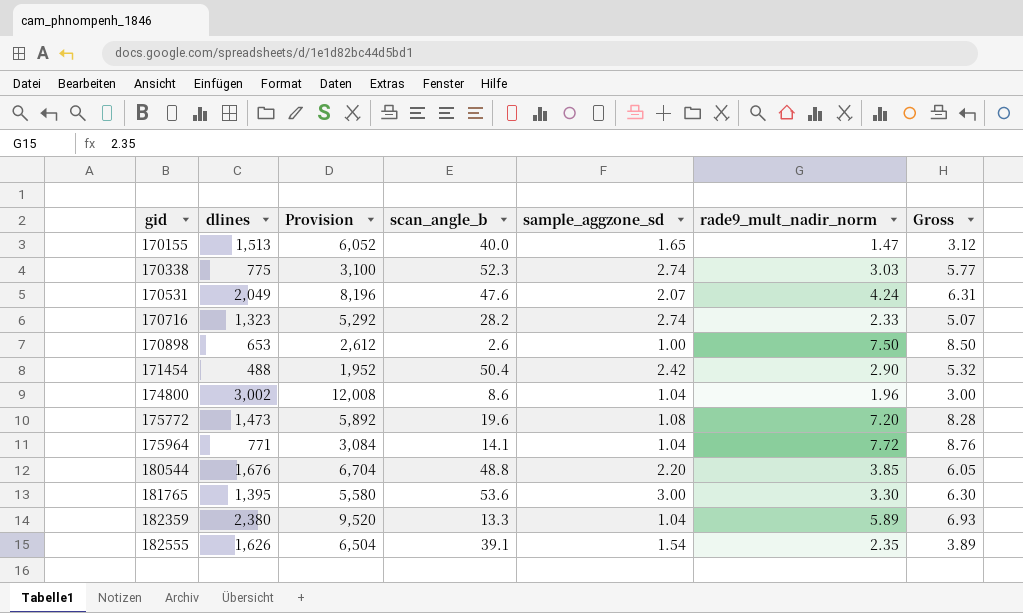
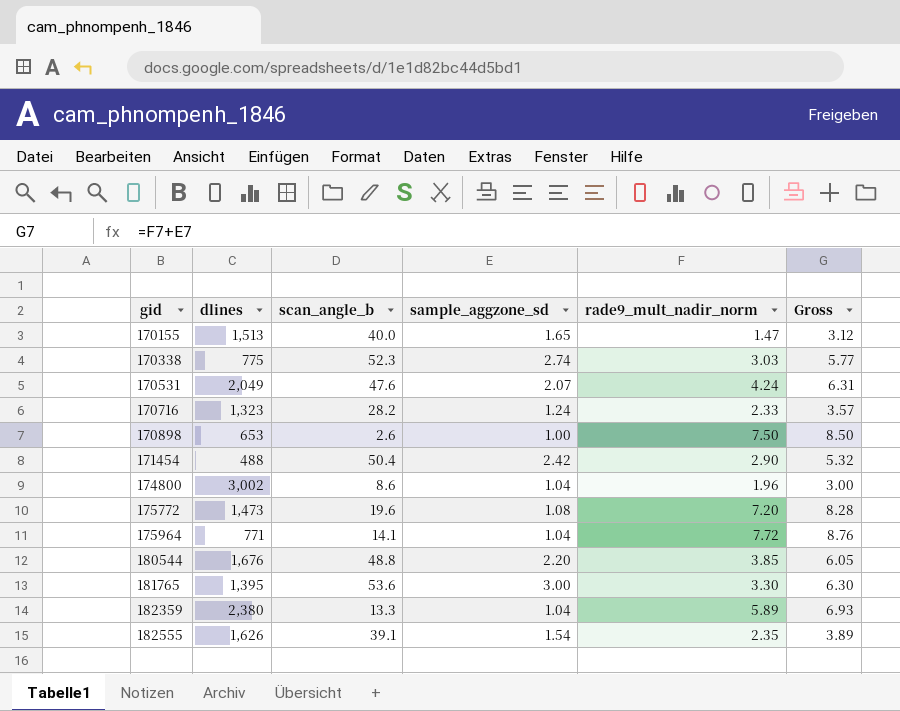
column Provision | formula: [dlines] * 4 -> none
170716 | sample_aggzone_sd: 2.74 -> 1.24
170716 | Gross: 5.07 -> 3.57

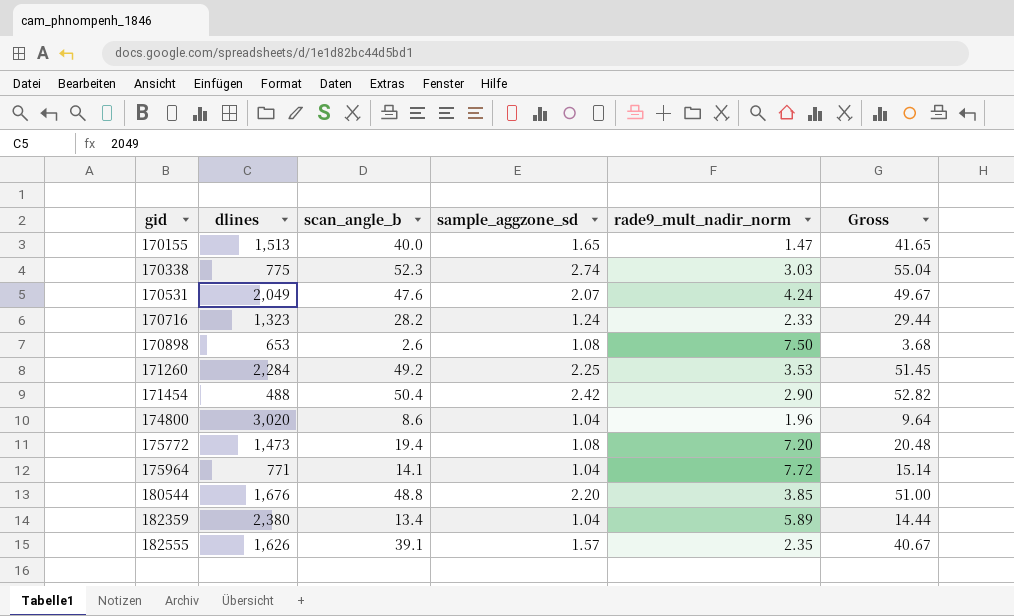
column Gross | formula: [sample_aggzone_sd] + [rade9_mult_nadir_norm] -> [scan_angle_b] + [sample_aggzone_sd]
row 181765: 1,395 | 53.6 | 3.00 | 3.30 | 6.30 -> none
170898 | sample_aggzone_sd: 1.00 -> 1.08
row 171260: none -> 2,284 | 49.2 | 2.25 | 3.53 | 51.45
174800 | dlines: 3,002 -> 3,020
175772 | scan_angle_b: 19.6 -> 19.4
182359 | scan_angle_b: 13.3 -> 13.4
182555 | sample_aggzone_sd: 1.54 -> 1.57

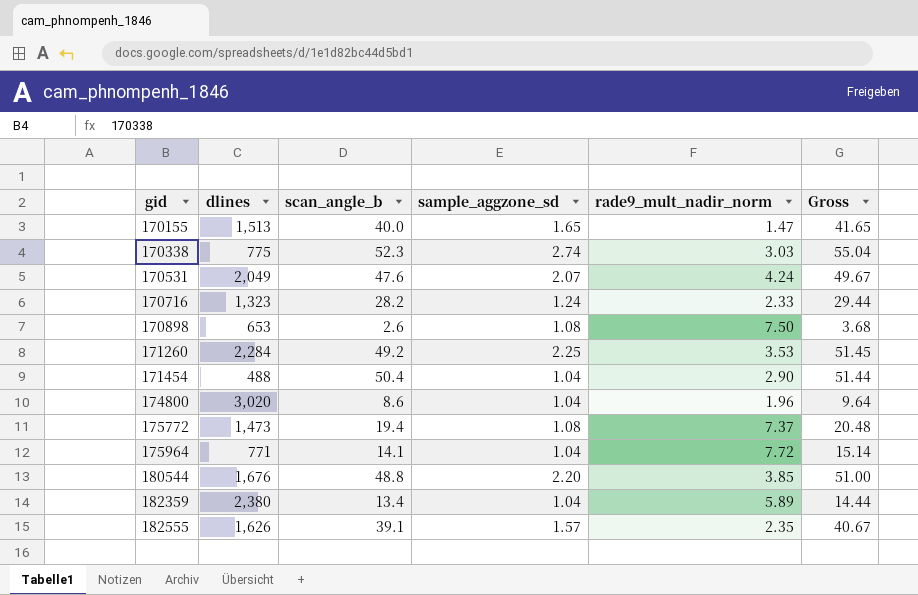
171454 | sample_aggzone_sd: 2.42 -> 1.04
171454 | Gross: 52.82 -> 51.44
175772 | rade9_mult_nadir_norm: 7.20 -> 7.37

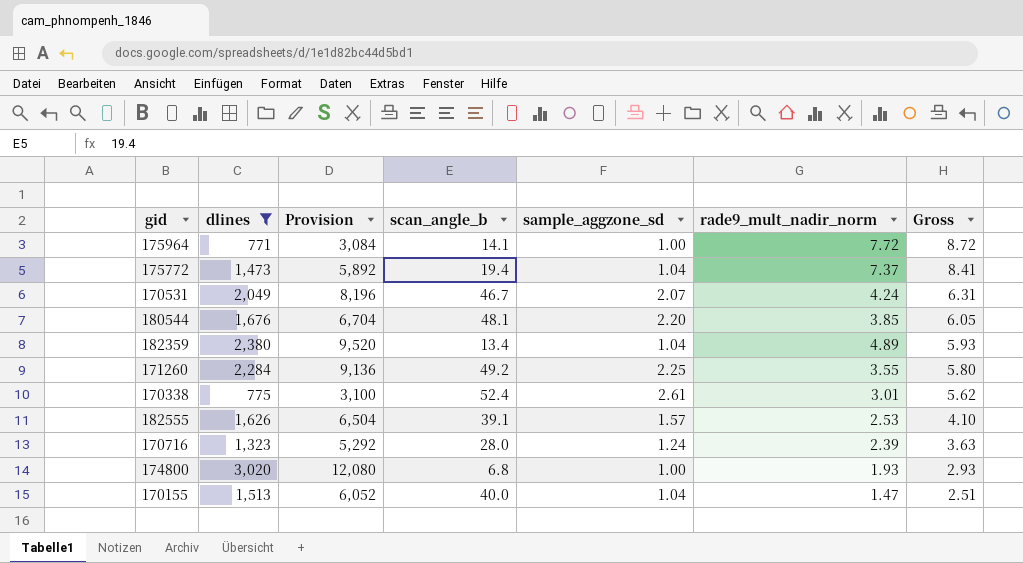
filter: none -> dlines >= 771
row order: gid ascending -> Gross descending
column Provision | formula: none -> [dlines] * 4
column Gross | formula: [scan_angle_b] + [sample_aggzone_sd] -> [sample_aggzone_sd] + [rade9_mult_nadir_norm]
175964 | sample_aggzone_sd: 1.04 -> 1.00
175772 | sample_aggzone_sd: 1.08 -> 1.04
170531 | scan_angle_b: 47.6 -> 46.7
180544 | scan_angle_b: 48.8 -> 48.1
182359 | rade9_mult_nadir_norm: 5.89 -> 4.89
171260 | rade9_mult_nadir_norm: 3.53 -> 3.55
170338 | scan_angle_b: 52.3 -> 52.4
170338 | sample_aggzone_sd: 2.74 -> 2.61
170338 | rade9_mult_nadir_norm: 3.03 -> 3.01
182555 | rade9_mult_nadir_norm: 2.35 -> 2.53
170716 | scan_angle_b: 28.2 -> 28.0
170716 | rade9_mult_nadir_norm: 2.33 -> 2.39
174800 | scan_angle_b: 8.6 -> 6.8
174800 | sample_aggzone_sd: 1.04 -> 1.00
174800 | rade9_mult_nadir_norm: 1.96 -> 1.93
170155 | sample_aggzone_sd: 1.65 -> 1.04

